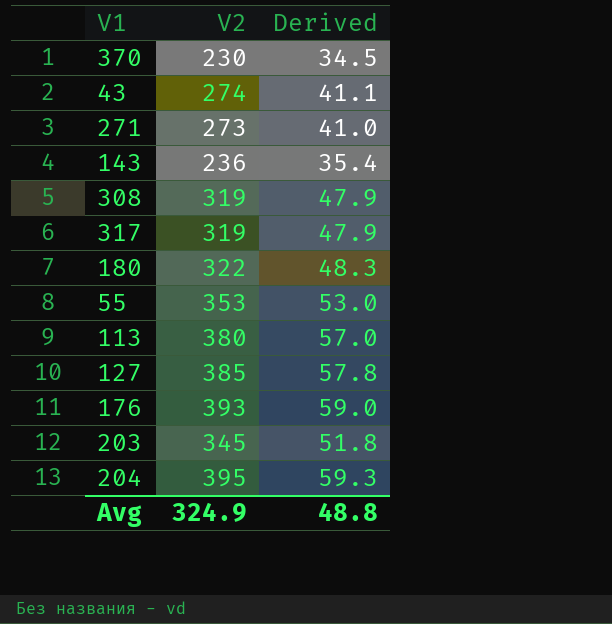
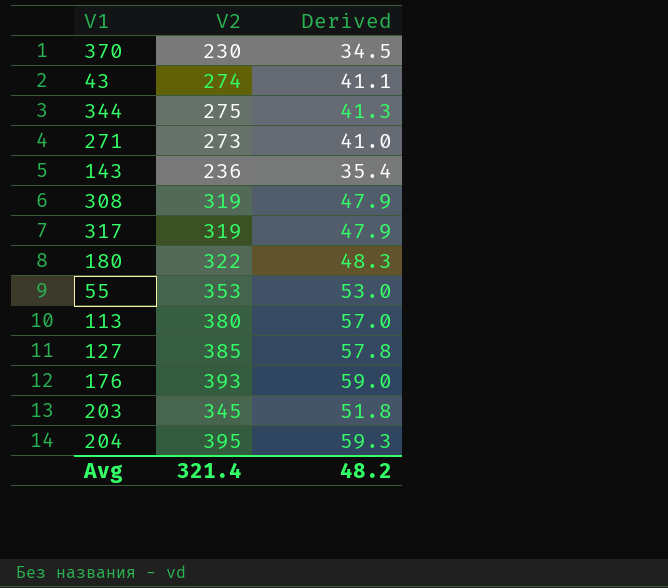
row 344: none -> 275 | 41.3
Avg | V2: 324.9 -> 321.4
Avg | Derived: 48.8 -> 48.2

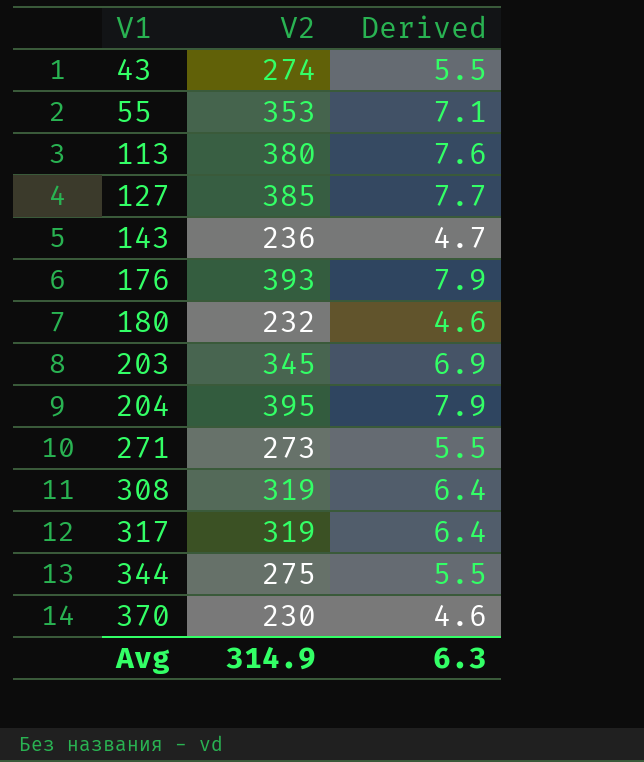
row order: none -> V1 ascending
column Derived | formula: [V2] * 0.15 -> [V2] * 0.02
180 | V2: 322 -> 232
Avg | V2: 321.4 -> 314.9
Avg | Derived: 48.2 -> 6.3

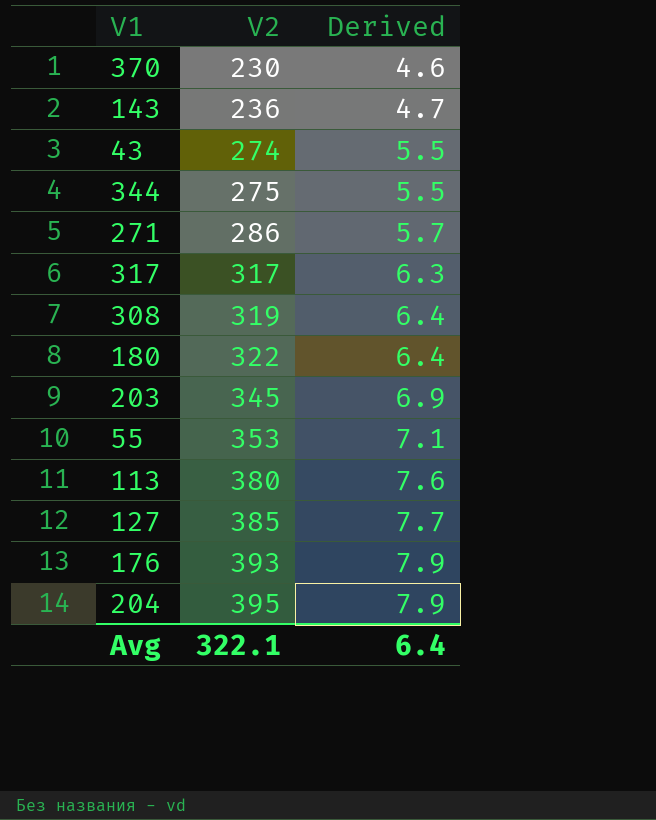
row order: V1 ascending -> V2 ascending
271 | V2: 273 -> 286
271 | Derived: 5.5 -> 5.7
317 | V2: 319 -> 317
317 | Derived: 6.4 -> 6.3
180 | V2: 232 -> 322
180 | Derived: 4.6 -> 6.4
Avg | V2: 314.9 -> 322.1
Avg | Derived: 6.3 -> 6.4

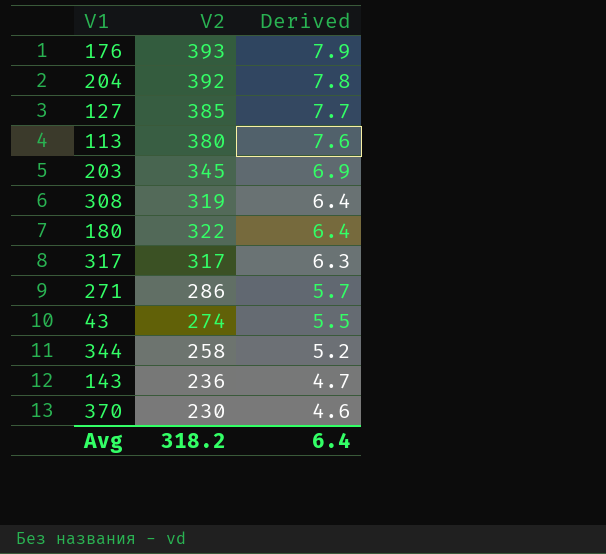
row order: V2 ascending -> Derived descending
row 55: 353 | 7.1 -> none
204 | V2: 395 -> 392
204 | Derived: 7.9 -> 7.8
344 | V2: 275 -> 258
344 | Derived: 5.5 -> 5.2
Avg | V2: 322.1 -> 318.2

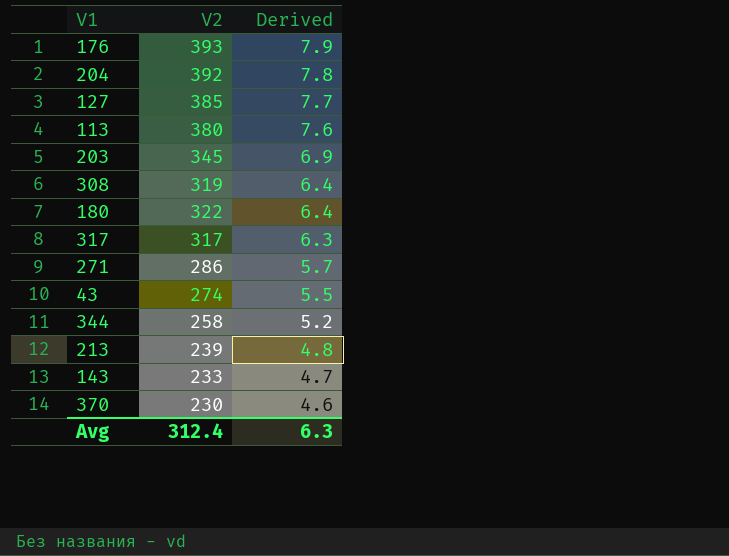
row 213: none -> 239 | 4.8
143 | V2: 236 -> 233
Avg | V2: 318.2 -> 312.4
Avg | Derived: 6.4 -> 6.3

